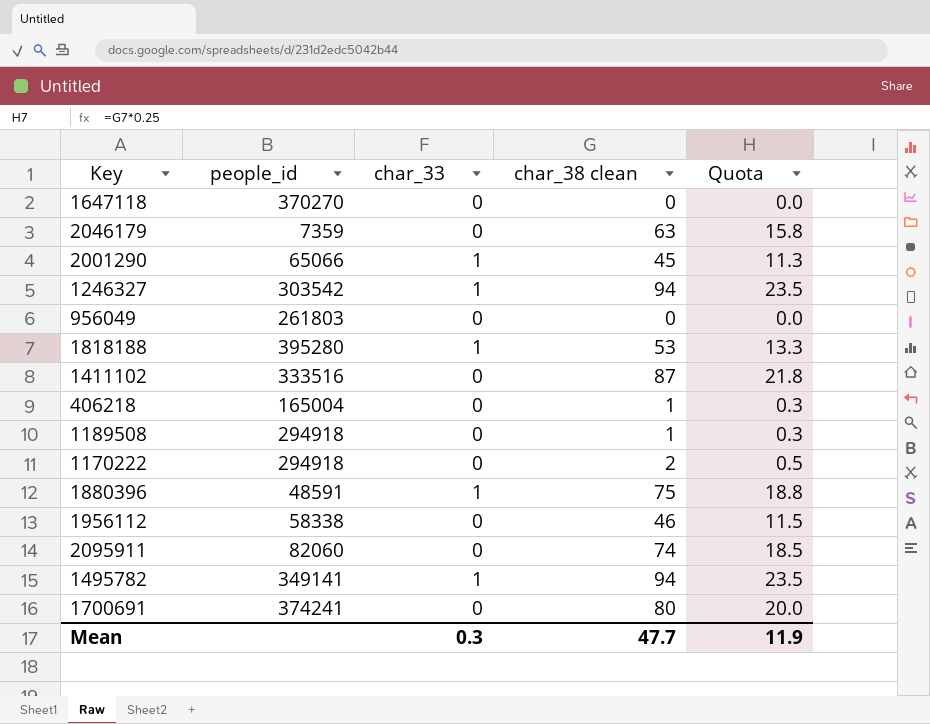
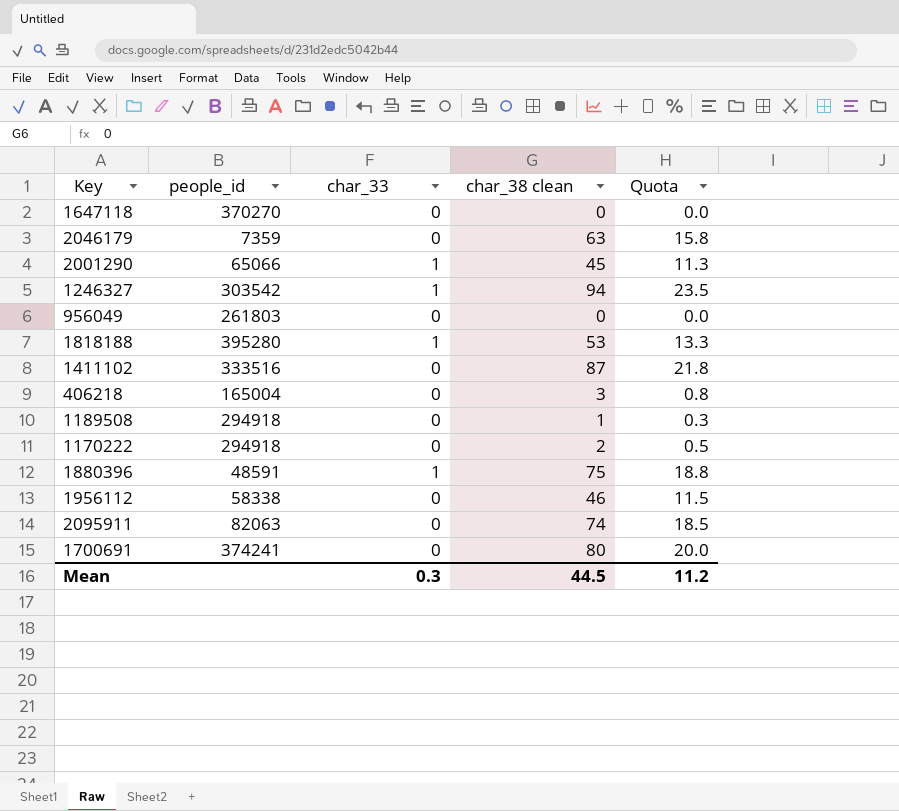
row 1495782: 349141 | 1 | 94 | 23.5 -> none
406218 | char_38 clean: 1 -> 3
406218 | Quota: 0.3 -> 0.8
2095911 | people_id: 82060 -> 82063
Mean | char_38 clean: 47.7 -> 44.5
Mean | Quota: 11.9 -> 11.2

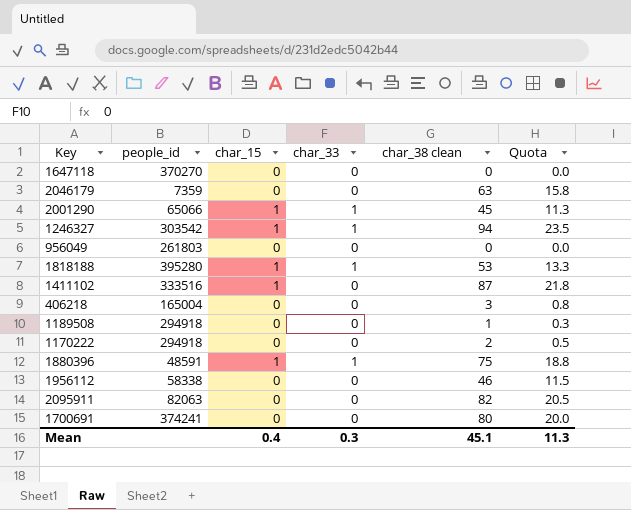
column char_15 | position: none -> 3
2095911 | char_38 clean: 74 -> 82
2095911 | Quota: 18.5 -> 20.5
Mean | char_38 clean: 44.5 -> 45.1
Mean | Quota: 11.2 -> 11.3

